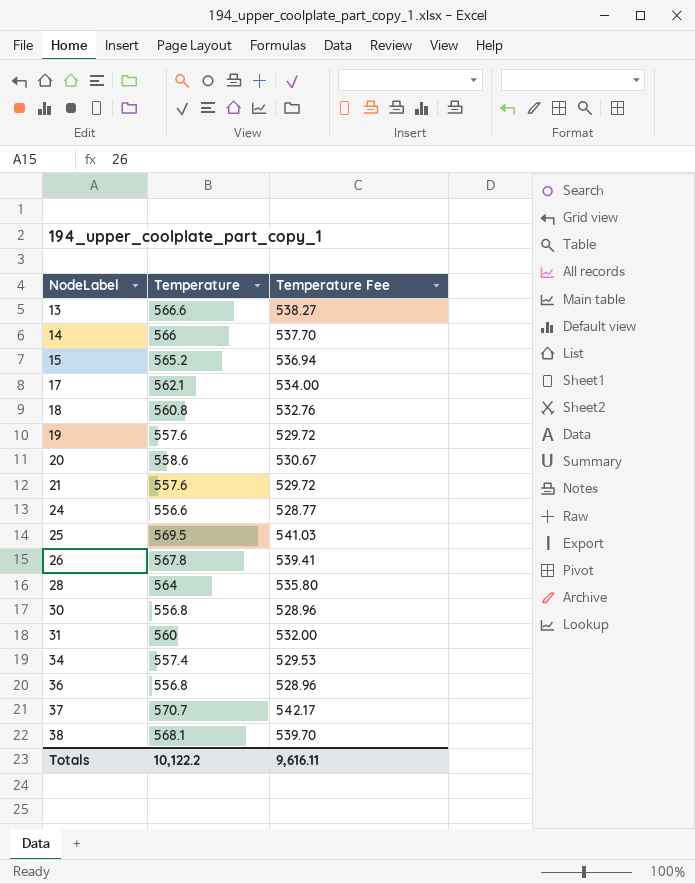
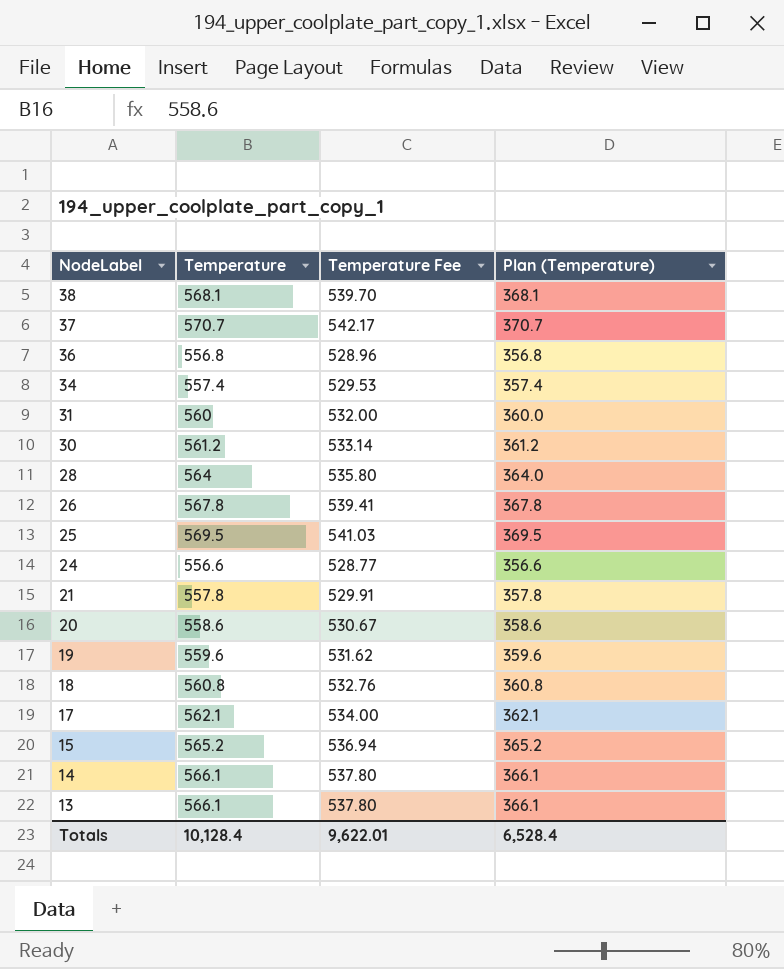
row order: NodeLabel ascending -> NodeLabel descending
column Plan (Temperature) | formula: none -> [Temperature] - 200
30 | Temperature: 556.8 -> 561.2
30 | Temperature Fee: 528.96 -> 533.14
21 | Temperature: 557.6 -> 557.8
21 | Temperature Fee: 529.72 -> 529.91
19 | Temperature: 557.6 -> 559.6
19 | Temperature Fee: 529.72 -> 531.62
14 | Temperature: 566 -> 566.1
14 | Temperature Fee: 537.70 -> 537.80
13 | Temperature: 566.6 -> 566.1
13 | Temperature Fee: 538.27 -> 537.80
Totals | Temperature: 10,122.2 -> 10,128.4
Totals | Temperature Fee: 9,616.11 -> 9,622.01

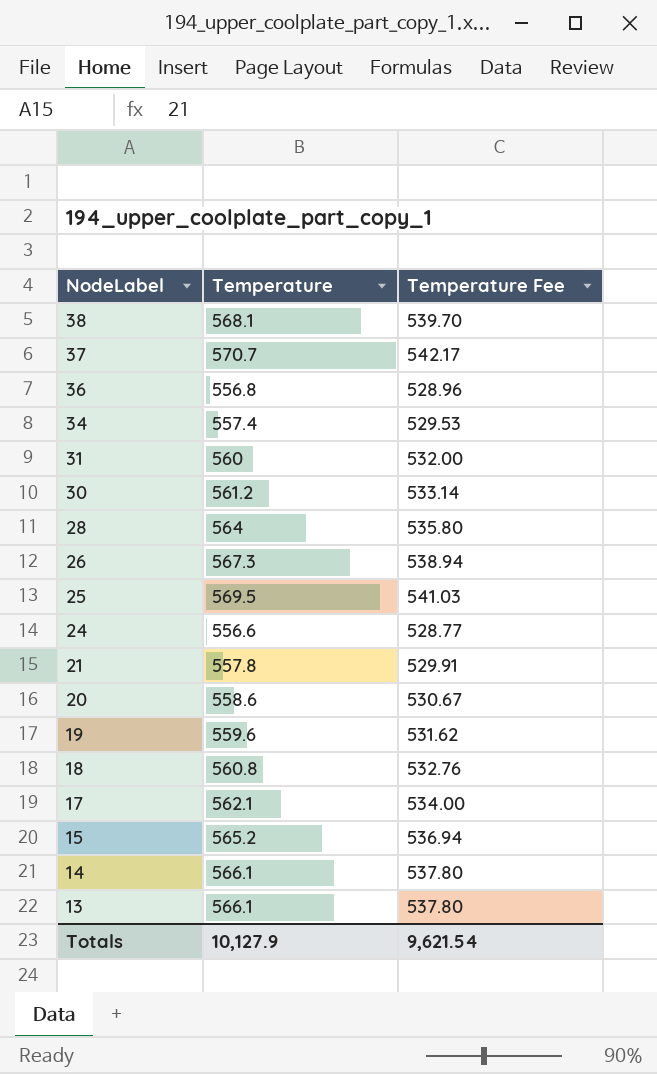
column Plan (Temperature) | formula: [Temperature] - 200 -> none
26 | Temperature: 567.8 -> 567.3
26 | Temperature Fee: 539.41 -> 538.94
Totals | Temperature: 10,128.4 -> 10,127.9
Totals | Temperature Fee: 9,622.01 -> 9,621.54

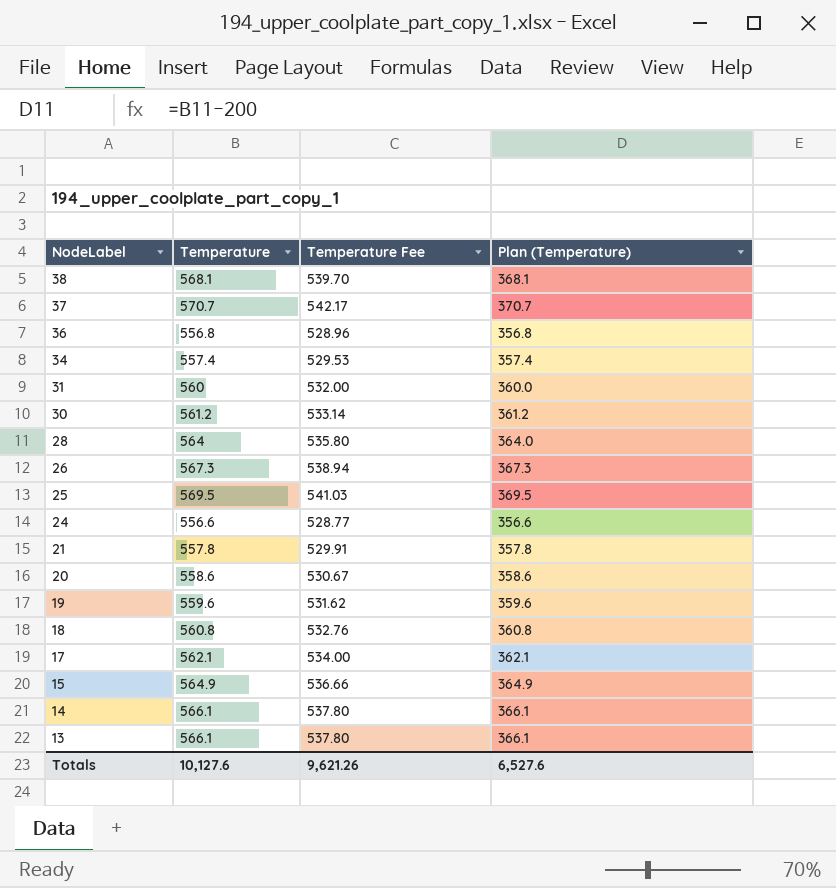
column Plan (Temperature) | formula: none -> [Temperature] - 200
15 | Temperature: 565.2 -> 564.9
15 | Temperature Fee: 536.94 -> 536.66
Totals | Temperature: 10,127.9 -> 10,127.6
Totals | Temperature Fee: 9,621.54 -> 9,621.26

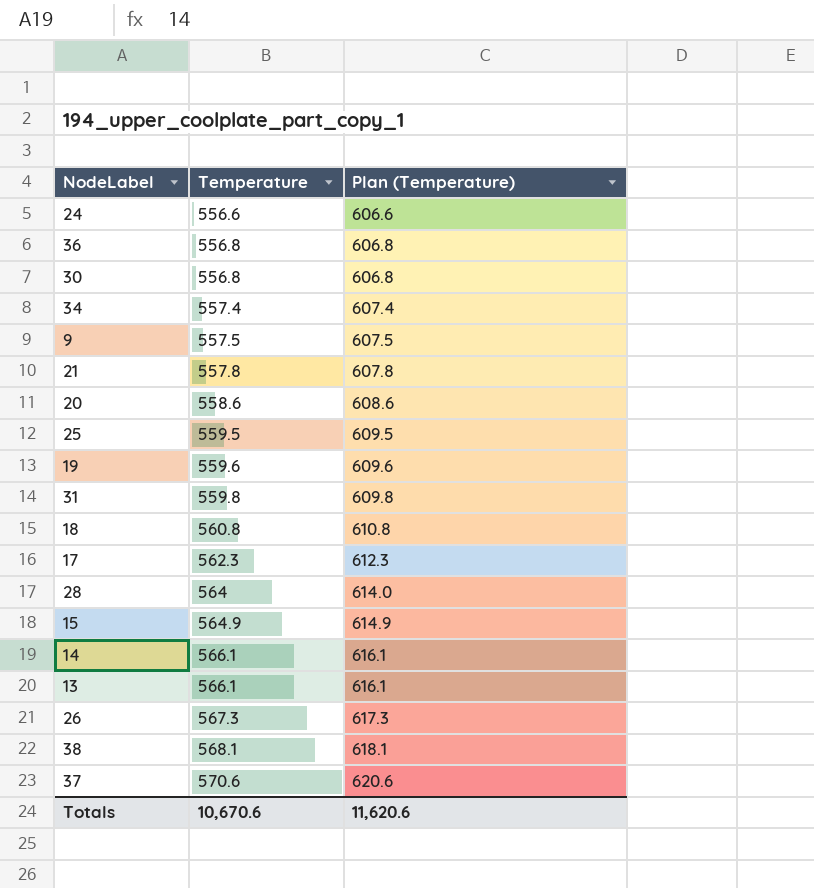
row order: NodeLabel descending -> Temperature ascending
column Temperature Fee | formula: [Temperature] * 0.95 -> none
column Plan (Temperature) | formula: [Temperature] - 200 -> [Temperature] + 50
30 | Temperature: 561.2 -> 556.8
row 9: none -> 557.5 | 607.5
25 | Temperature: 569.5 -> 559.5
31 | Temperature: 560 -> 559.8
17 | Temperature: 562.1 -> 562.3
37 | Temperature: 570.7 -> 570.6
Totals | Temperature: 10,127.6 -> 10,670.6
Totals | Plan (Temperature): 6,527.6 -> 11,620.6

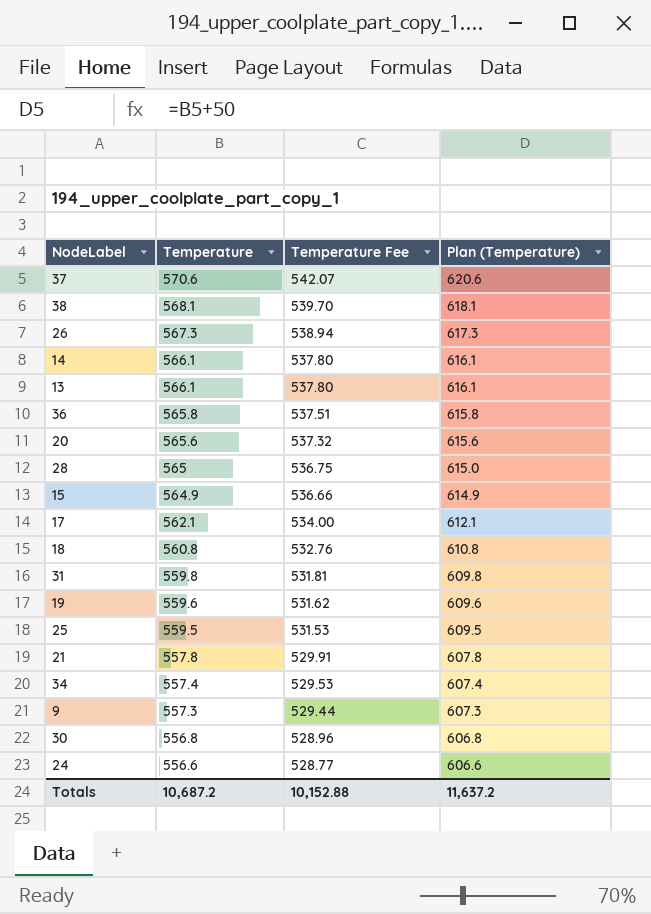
row order: Temperature ascending -> Temperature descending
column Temperature Fee | formula: none -> [Temperature] * 0.95
36 | Temperature: 556.8 -> 565.8
36 | Plan (Temperature): 606.8 -> 615.8
20 | Temperature: 558.6 -> 565.6
20 | Plan (Temperature): 608.6 -> 615.6
28 | Temperature: 564 -> 565
28 | Plan (Temperature): 614.0 -> 615.0
17 | Temperature: 562.3 -> 562.1
17 | Plan (Temperature): 612.3 -> 612.1
9 | Temperature: 557.5 -> 557.3
9 | Plan (Temperature): 607.5 -> 607.3
Totals | Temperature: 10,670.6 -> 10,687.2
Totals | Plan (Temperature): 11,620.6 -> 11,637.2

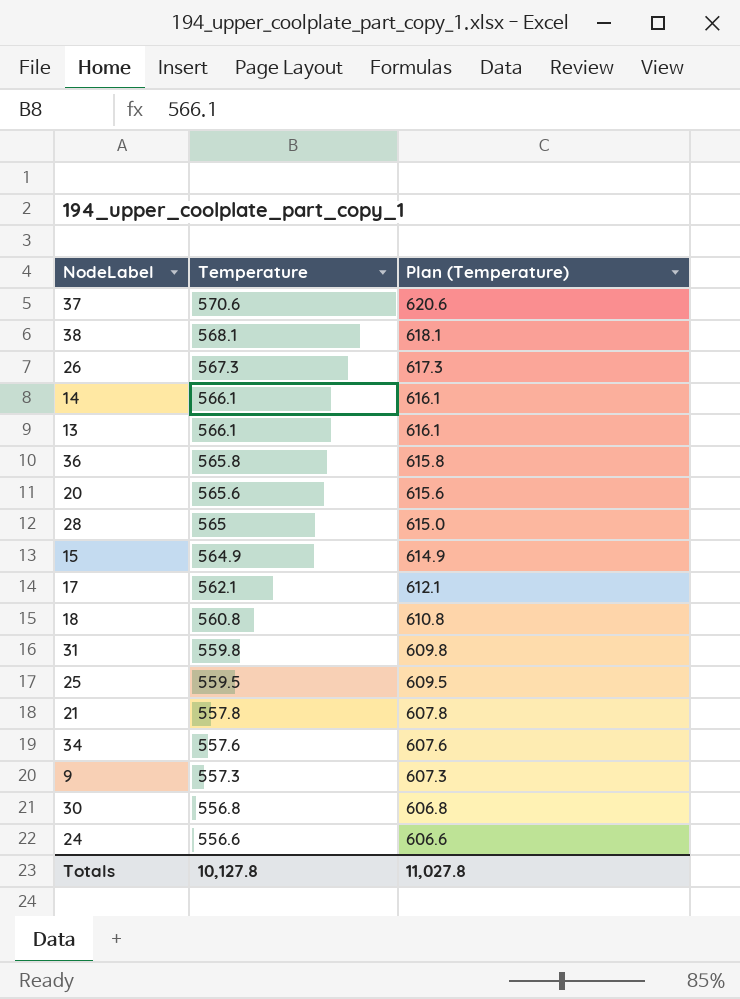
column Temperature Fee | formula: [Temperature] * 0.95 -> none
row 19: 559.6 | 531.62 | 609.6 -> none
34 | Temperature: 557.4 -> 557.6
34 | Plan (Temperature): 607.4 -> 607.6
Totals | Temperature: 10,687.2 -> 10,127.8
Totals | Plan (Temperature): 11,637.2 -> 11,027.8

